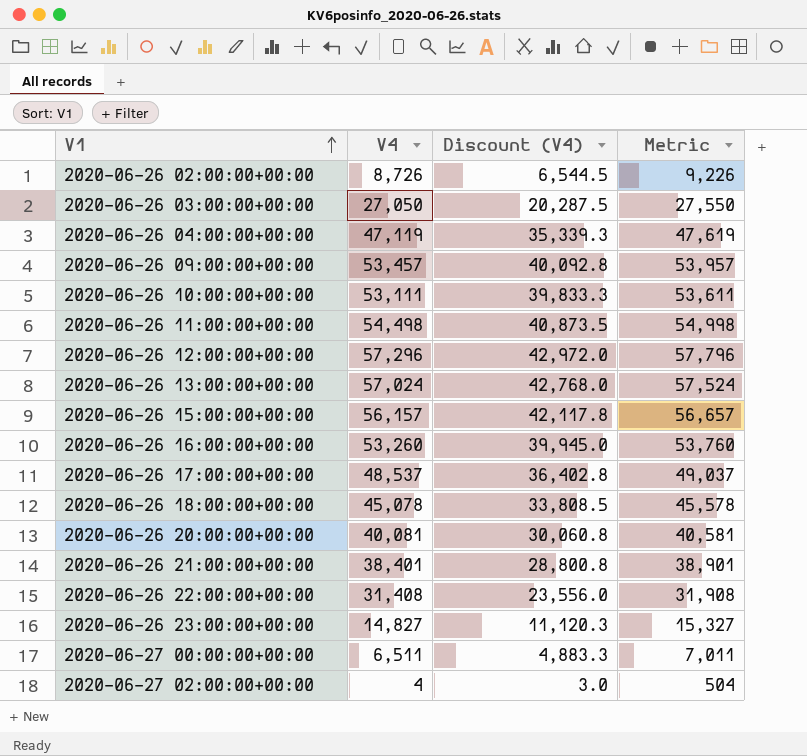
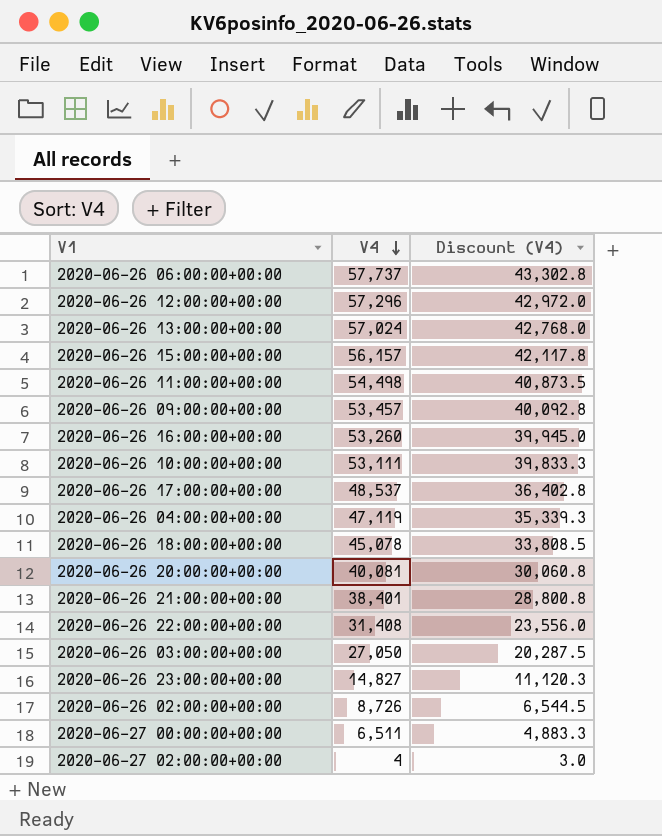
row order: V1 ascending -> V4 descending
column Metric | formula: [V4] + 500 -> none
row 2020-06-26 06:00:00+00:00: none -> 57,737 | 43,302.8

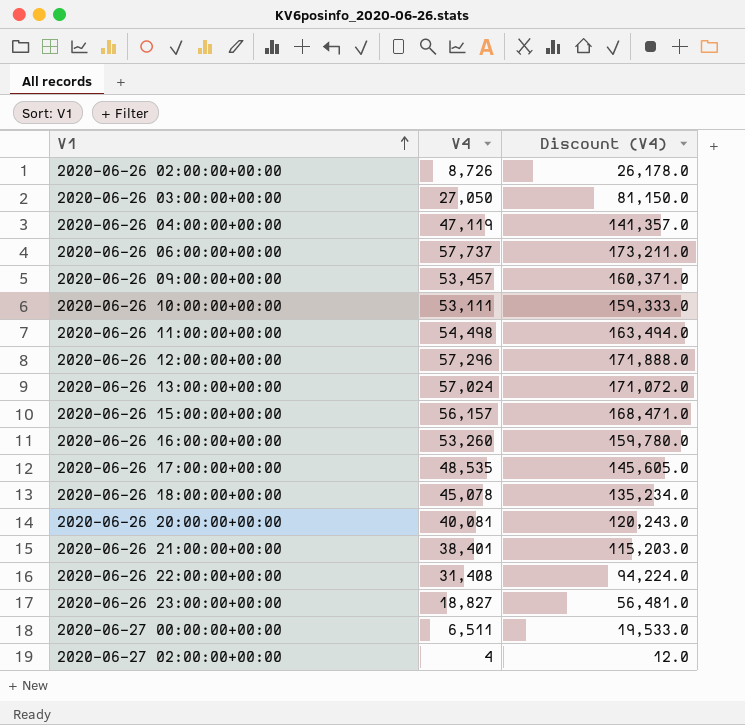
row order: V4 descending -> V1 ascending
column Discount (V4) | formula: [V4] * 0.75 -> [V4] * 3
2020-06-26 17:00:00+00:00 | V4: 48,537 -> 48,535
2020-06-26 23:00:00+00:00 | V4: 14,827 -> 18,827

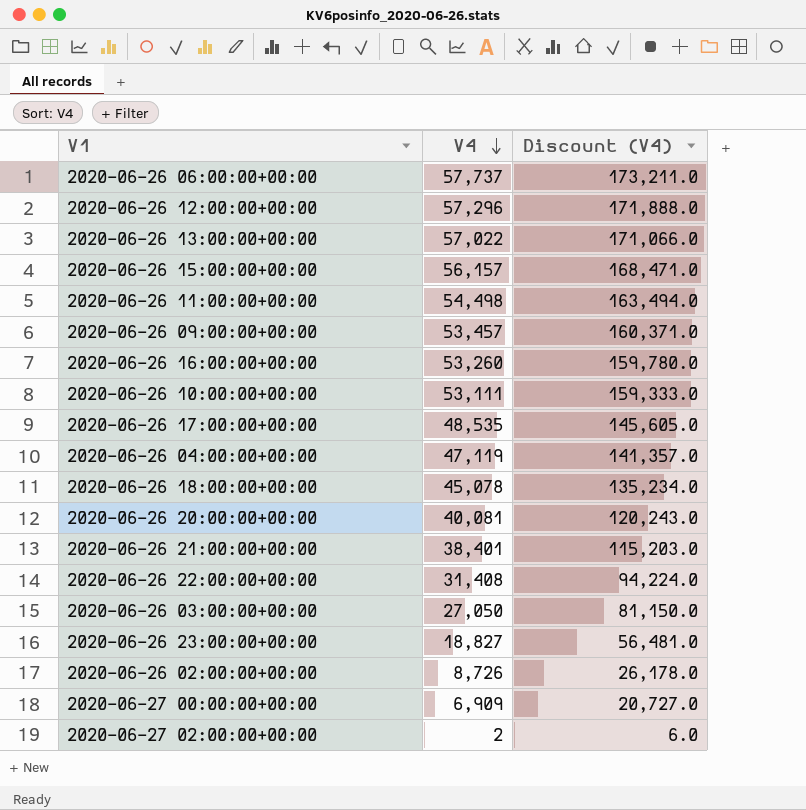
row order: V1 ascending -> V4 descending
2020-06-26 13:00:00+00:00 | V4: 57,024 -> 57,022
2020-06-26 13:00:00+00:00 | Discount (V4): 171,072.0 -> 171,066.0
2020-06-27 00:00:00+00:00 | V4: 6,511 -> 6,909
2020-06-27 00:00:00+00:00 | Discount (V4): 19,533.0 -> 20,727.0
2020-06-27 02:00:00+00:00 | V4: 4 -> 2
2020-06-27 02:00:00+00:00 | Discount (V4): 12.0 -> 6.0

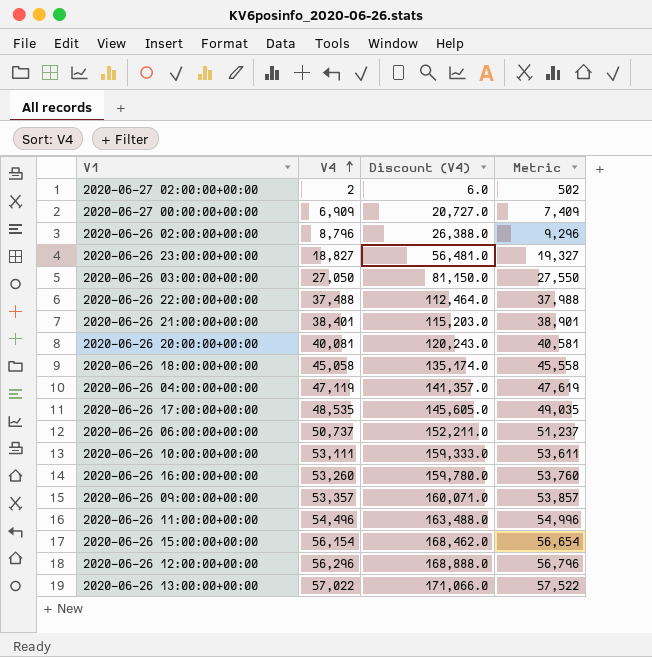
row order: V4 descending -> V4 ascending
column Metric | formula: none -> [V4] + 500
2020-06-26 02:00:00+00:00 | V4: 8,726 -> 8,796
2020-06-26 02:00:00+00:00 | Discount (V4): 26,178.0 -> 26,388.0
2020-06-26 22:00:00+00:00 | V4: 31,408 -> 37,488
2020-06-26 22:00:00+00:00 | Discount (V4): 94,224.0 -> 112,464.0
2020-06-26 18:00:00+00:00 | V4: 45,078 -> 45,058
2020-06-26 18:00:00+00:00 | Discount (V4): 135,234.0 -> 135,174.0
2020-06-26 06:00:00+00:00 | V4: 57,737 -> 50,737
2020-06-26 06:00:00+00:00 | Discount (V4): 173,211.0 -> 152,211.0
2020-06-26 09:00:00+00:00 | V4: 53,457 -> 53,357
2020-06-26 09:00:00+00:00 | Discount (V4): 160,371.0 -> 160,071.0
2020-06-26 11:00:00+00:00 | V4: 54,498 -> 54,496
2020-06-26 11:00:00+00:00 | Discount (V4): 163,494.0 -> 163,488.0
2020-06-26 15:00:00+00:00 | V4: 56,157 -> 56,154
2020-06-26 15:00:00+00:00 | Discount (V4): 168,471.0 -> 168,462.0
2020-06-26 12:00:00+00:00 | V4: 57,296 -> 56,296
2020-06-26 12:00:00+00:00 | Discount (V4): 171,888.0 -> 168,888.0

